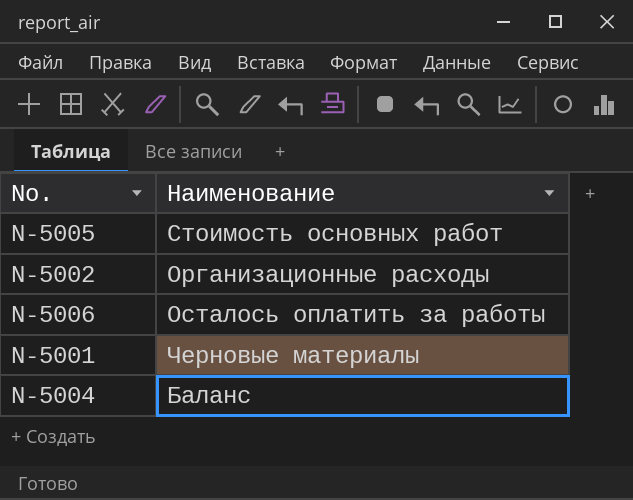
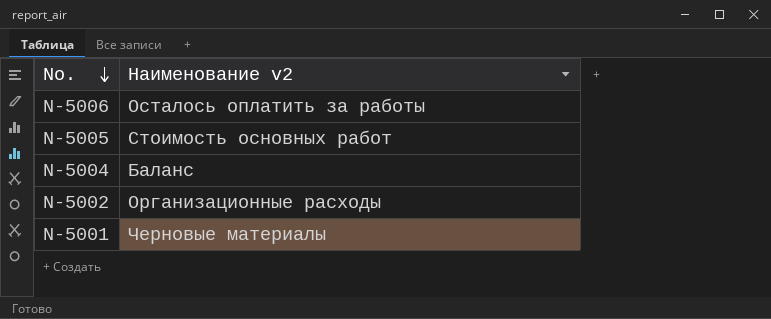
row order: none -> No. descending
column name: Наименование -> Наименование v2

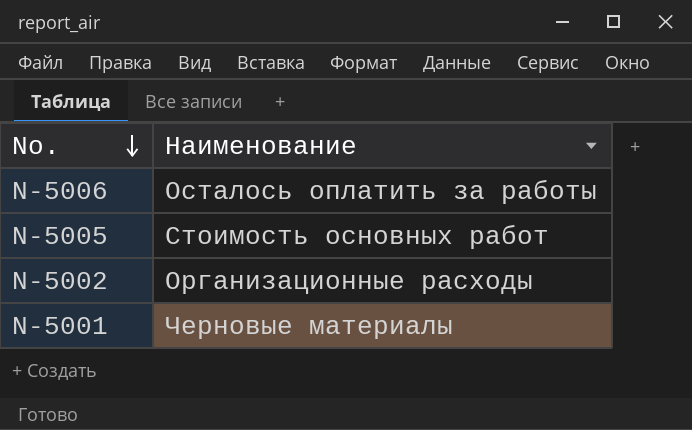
column name: Наименование v2 -> Наименование
row N-5004: Баланс -> none

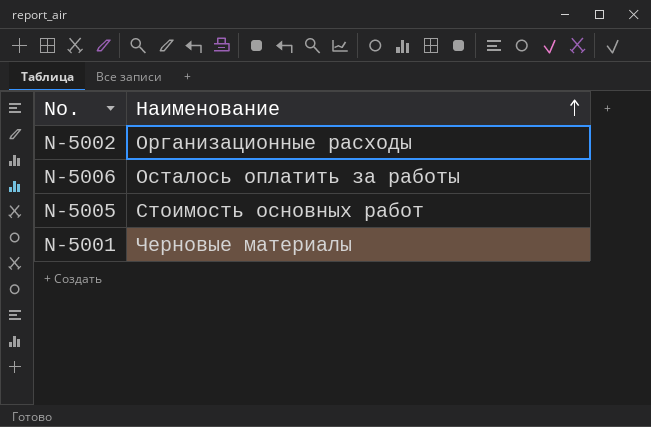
row order: No. descending -> Наименование ascending

